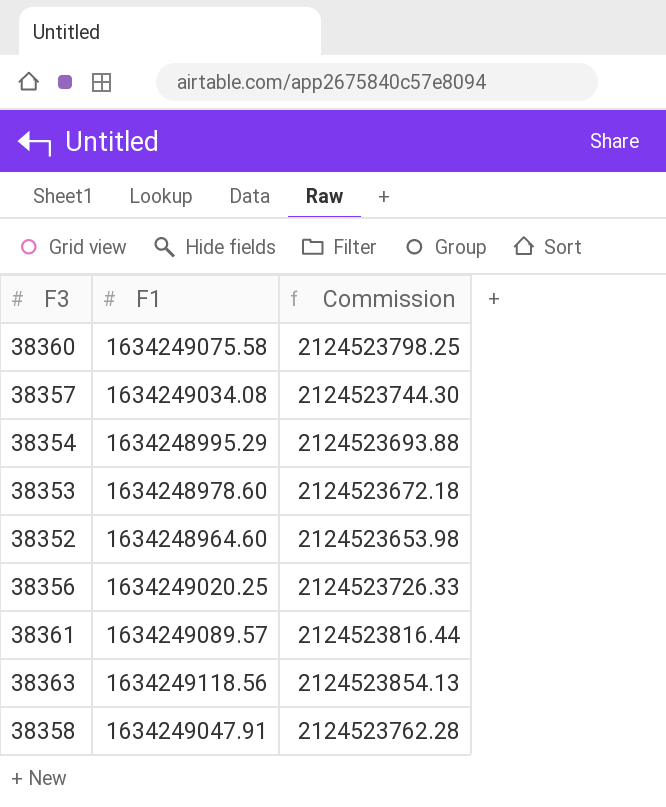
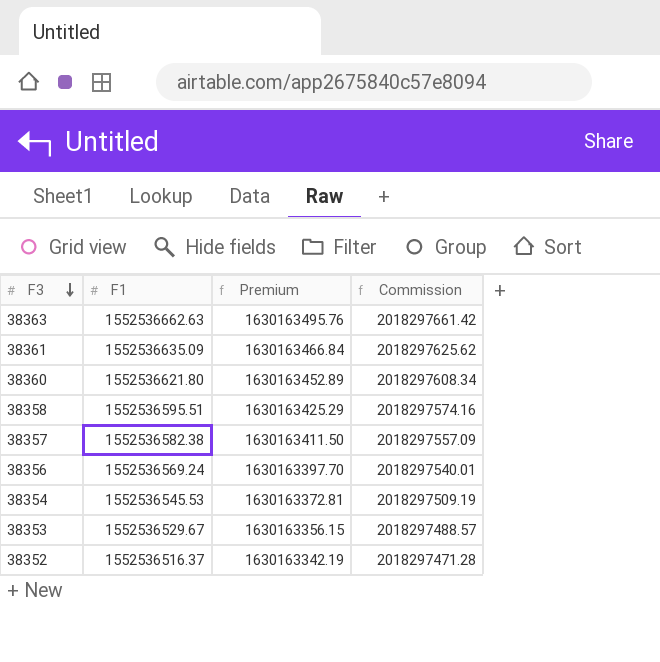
row order: none -> F3 descending
column Premium | formula: none -> [F1] * 1.05
38363 | F1: 1634249118.56 -> 1552536662.63
38363 | Commission: 2124523854.13 -> 2018297661.42
38361 | F1: 1634249089.57 -> 1552536635.09
38361 | Commission: 2124523816.44 -> 2018297625.62
38360 | F1: 1634249075.58 -> 1552536621.80
38360 | Commission: 2124523798.25 -> 2018297608.34
38358 | F1: 1634249047.91 -> 1552536595.51
38358 | Commission: 2124523762.28 -> 2018297574.16
38357 | F1: 1634249034.08 -> 1552536582.38
38357 | Commission: 2124523744.30 -> 2018297557.09
38356 | F1: 1634249020.25 -> 1552536569.24
38356 | Commission: 2124523726.33 -> 2018297540.01
38354 | F1: 1634248995.29 -> 1552536545.53
38354 | Commission: 2124523693.88 -> 2018297509.19
38353 | F1: 1634248978.60 -> 1552536529.67
38353 | Commission: 2124523672.18 -> 2018297488.57
38352 | F1: 1634248964.60 -> 1552536516.37
38352 | Commission: 2124523653.98 -> 2018297471.28

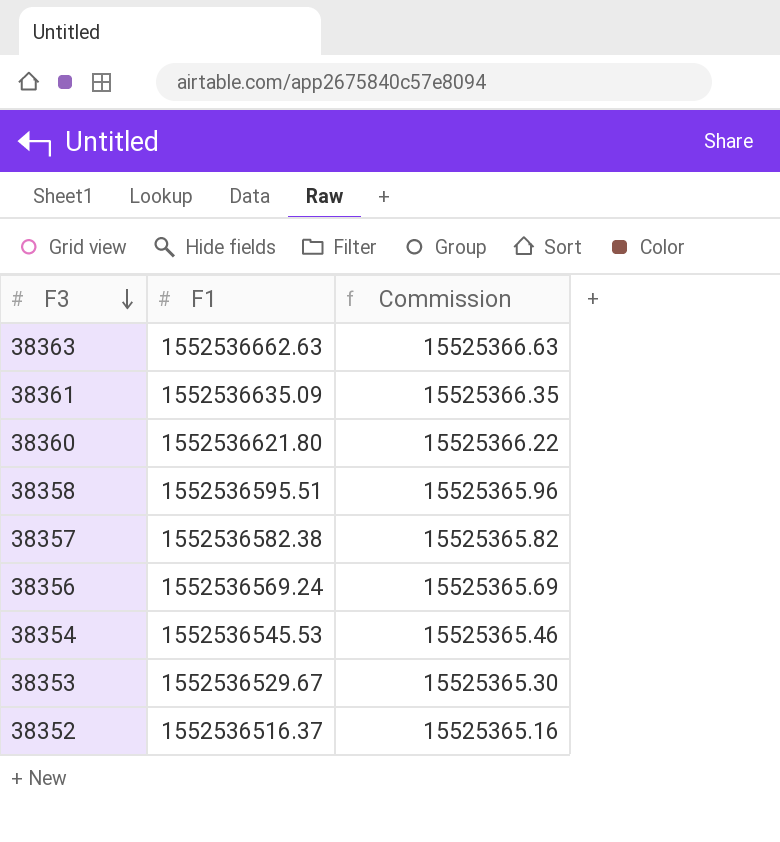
column Premium | formula: [F1] * 1.05 -> none
column Commission | formula: [F1] * 1.3 -> [F1] * 0.01

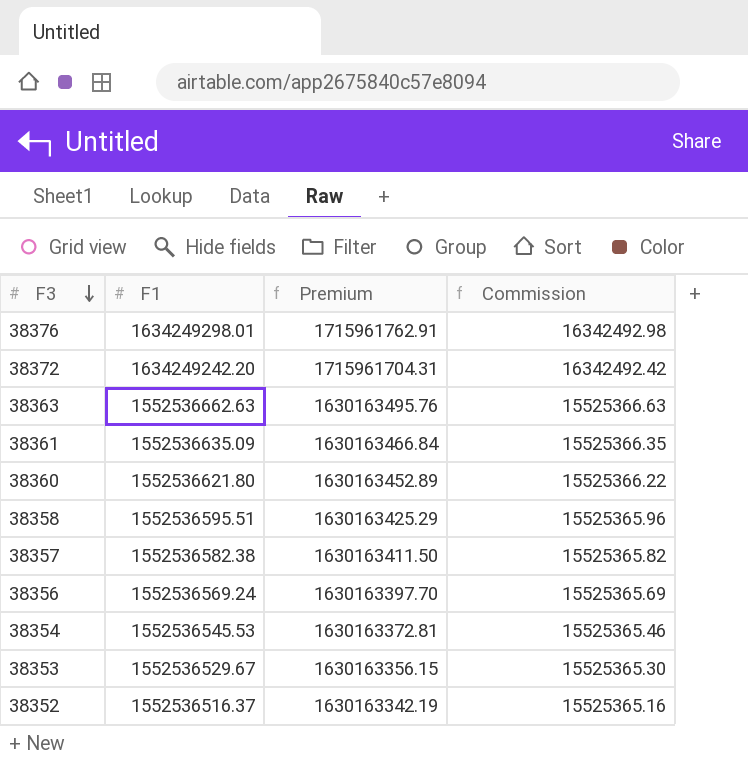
column Premium | formula: none -> [F1] * 1.05
row 38376: none -> 1634249298.01 | 1715961762.91 | 16342492.98
row 38372: none -> 1634249242.20 | 1715961704.31 | 16342492.42

